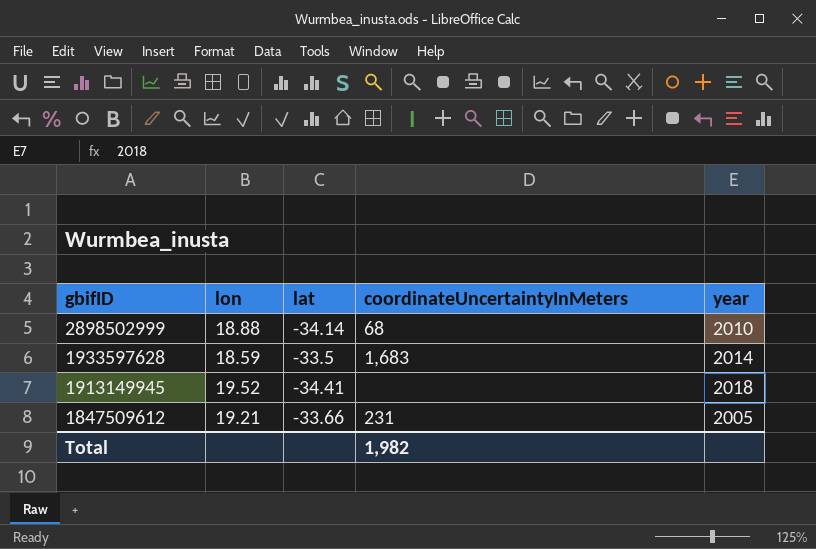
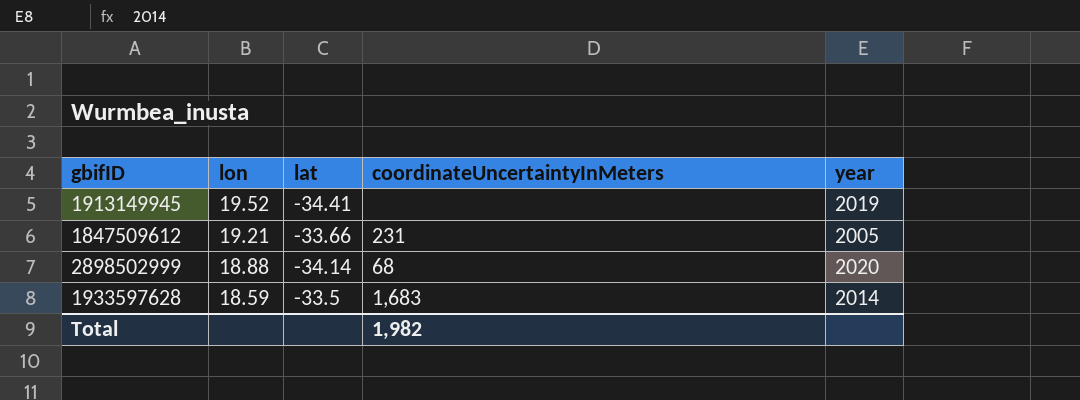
row order: gbifID descending -> lon descending
1913149945 | year: 2018 -> 2019
2898502999 | year: 2010 -> 2020

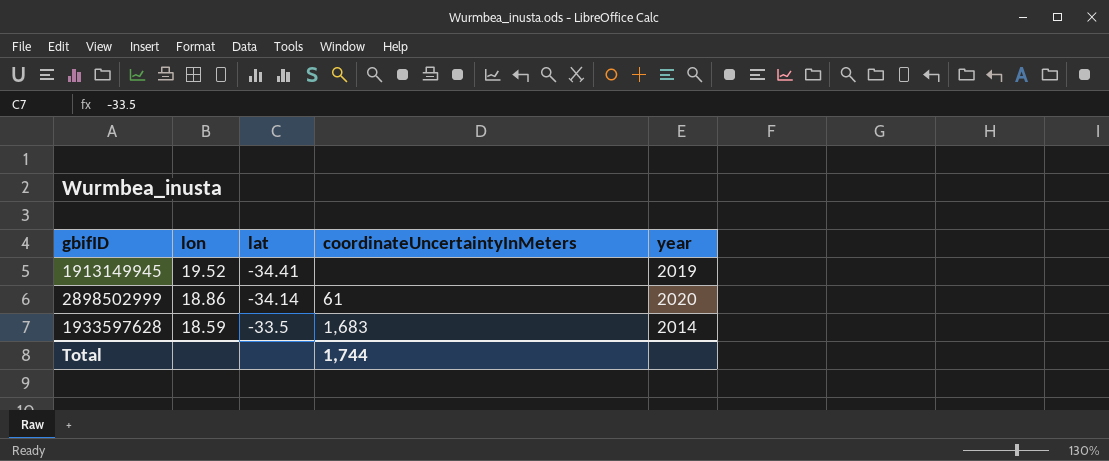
row 1847509612: 19.21 | -33.66 | 231 | 2005 -> none
2898502999 | lon: 18.88 -> 18.86
2898502999 | coordinateUncertaintyInMeters: 68 -> 61
Total | coordinateUncertaintyInMeters: 1,982 -> 1,744

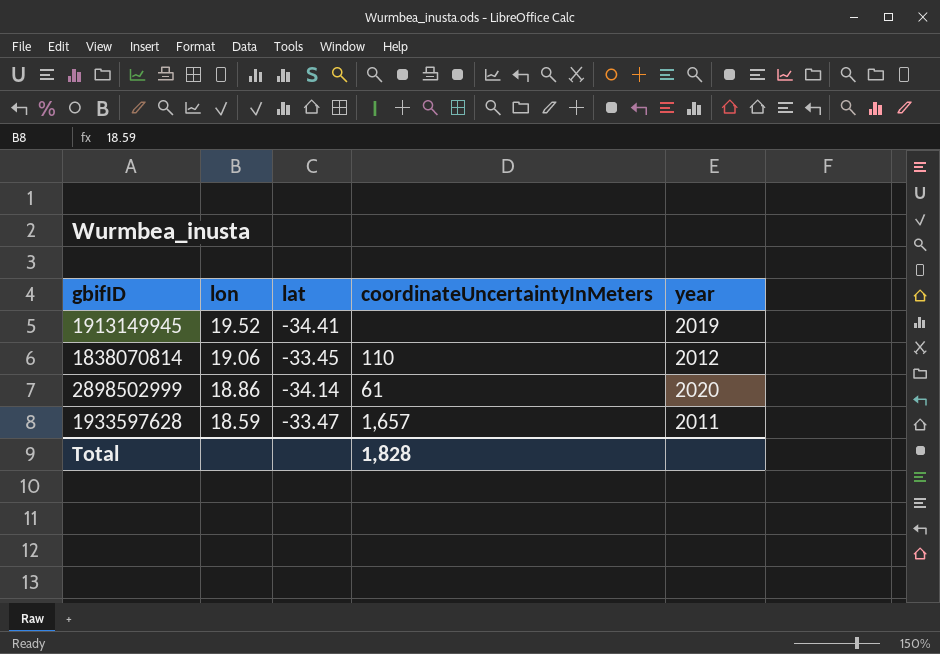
row 1838070814: none -> 19.06 | -33.45 | 110 | 2012
1933597628 | lat: -33.5 -> -33.47
1933597628 | coordinateUncertaintyInMeters: 1,683 -> 1,657
1933597628 | year: 2014 -> 2011
Total | coordinateUncertaintyInMeters: 1,744 -> 1,828

